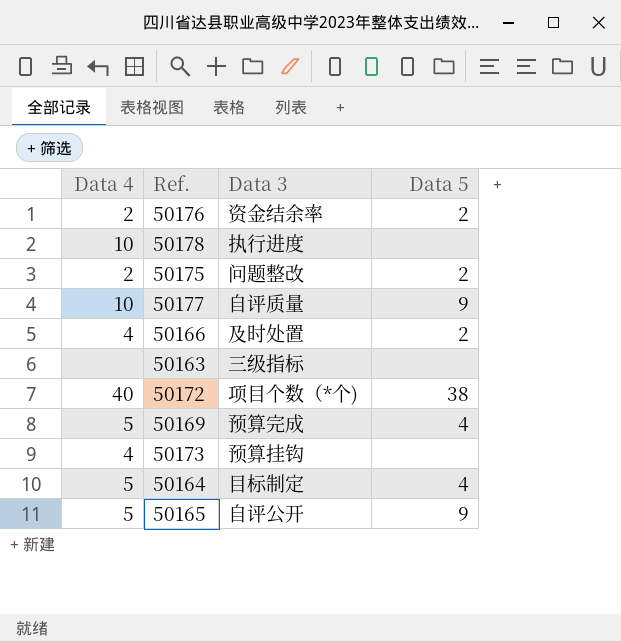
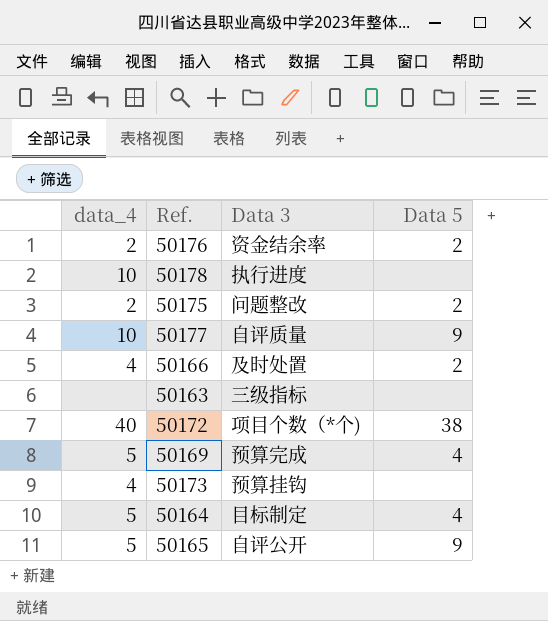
column name: Data 4 -> data_4

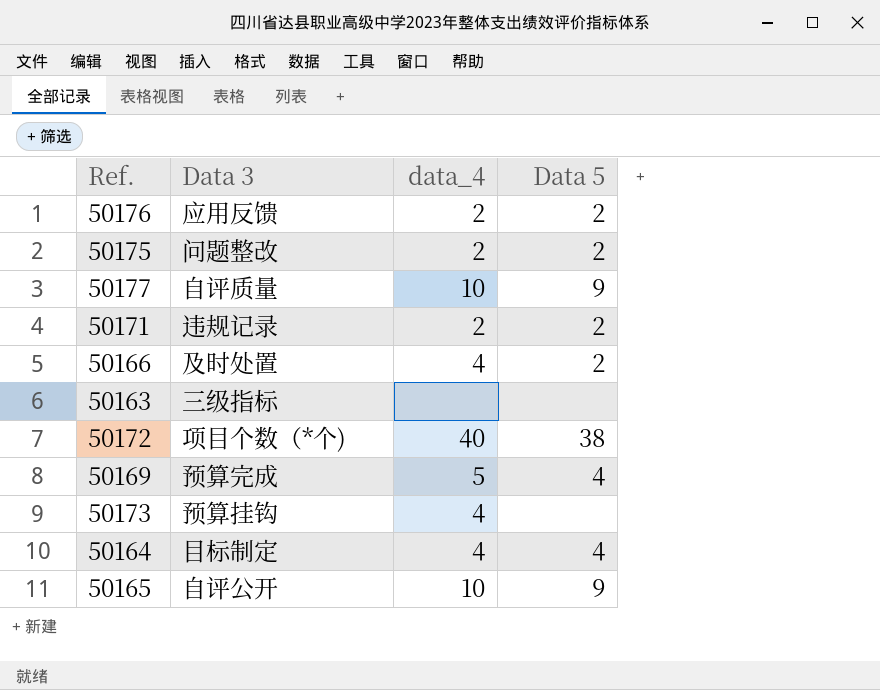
column data_4 | position: 1 -> 3
row 50178: 10 | 执行进度 | none -> none
50176 | Data 3: 资金结余率 -> 应用反馈
row 50171: none -> 违规记录 | 2 | 2
50164 | data_4: 5 -> 4
50165 | data_4: 5 -> 10

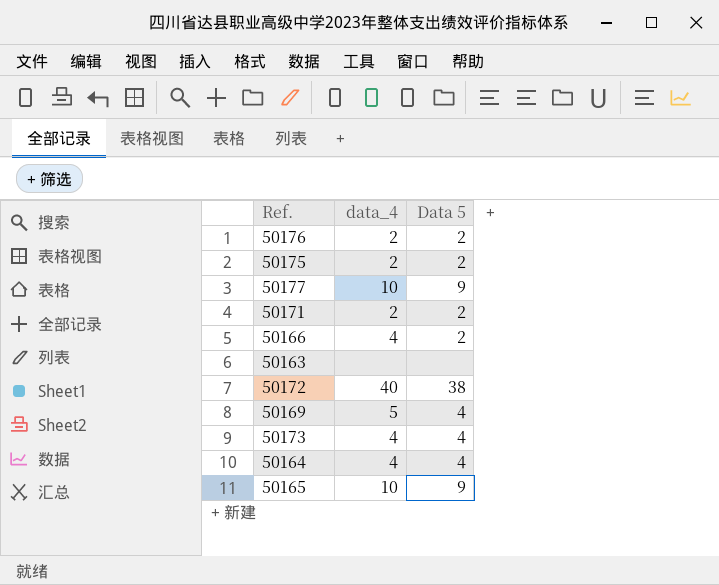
column Data 3 | position: 2 -> none
50173 | Data 5: none -> 4

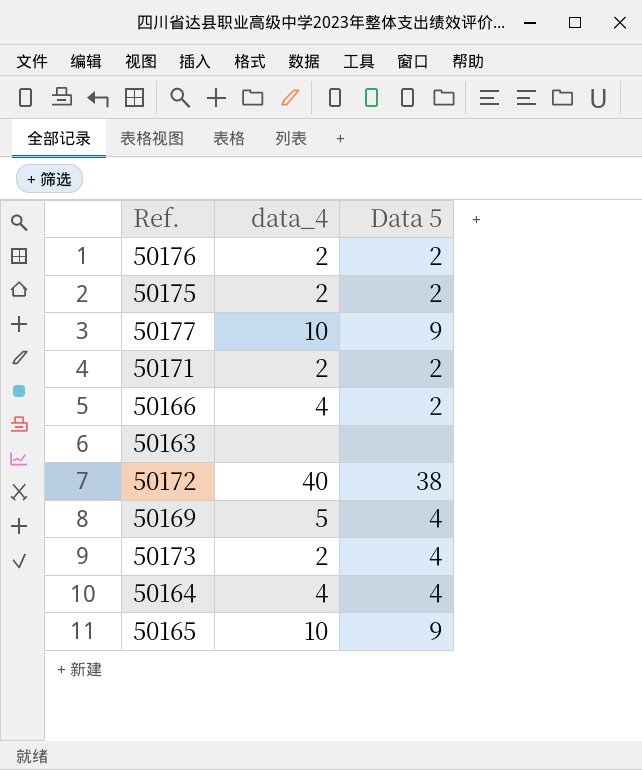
50173 | data_4: 4 -> 2

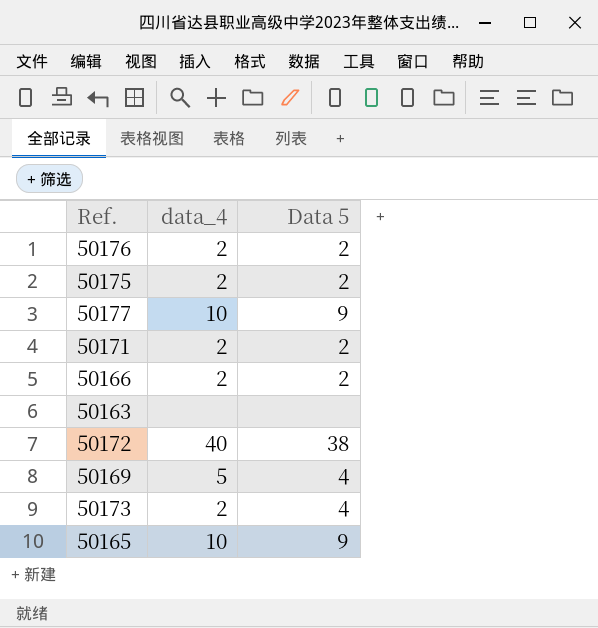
row 50164: 4 | 4 -> none
50166 | data_4: 4 -> 2

